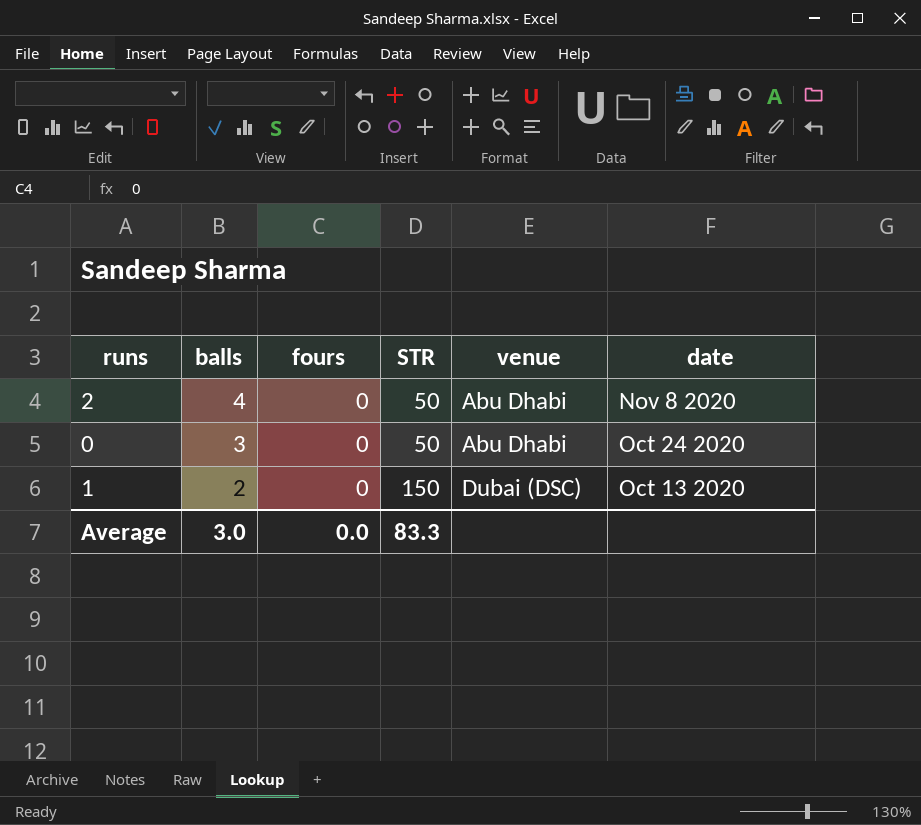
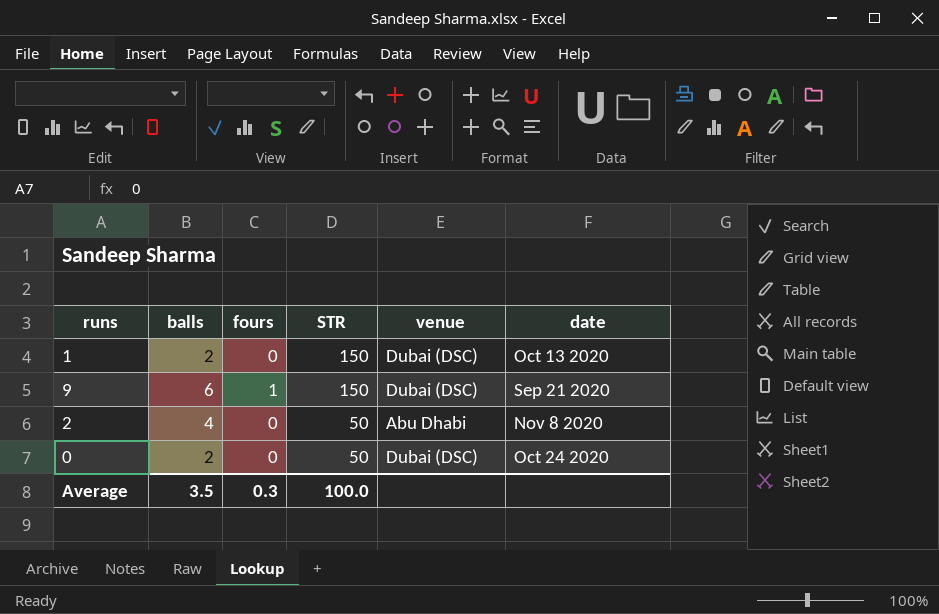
row order: balls descending -> STR descending
row 9: none -> 6 | 1 | 150 | Dubai (DSC) | Sep 21 2020
0 | balls: 3 -> 2
0 | venue: Abu Dhabi -> Dubai (DSC)
Average | balls: 3.0 -> 3.5
Average | fours: 0.0 -> 0.3
Average | STR: 83.3 -> 100.0

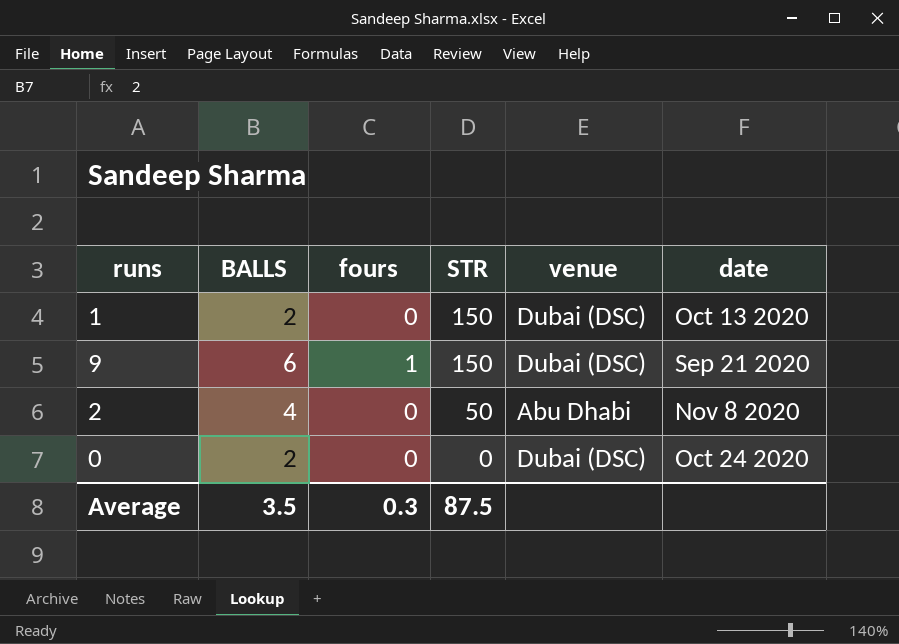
column name: balls -> BALLS
0 | STR: 50 -> 0
Average | STR: 100.0 -> 87.5

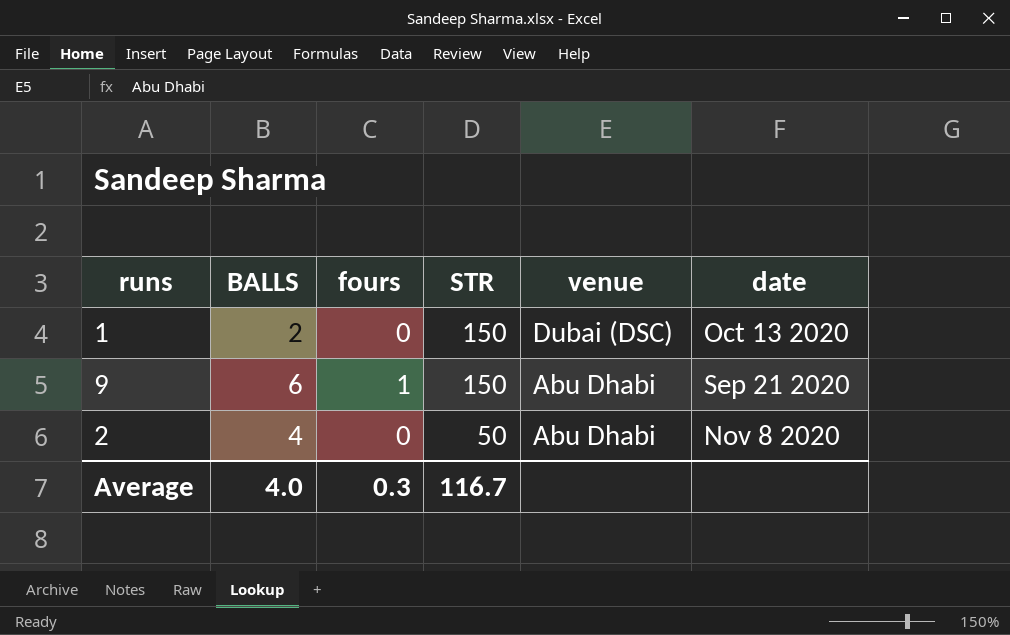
row 0: 2 | 0 | 0 | Dubai (DSC) | Oct 24 2020 -> none
9 | venue: Dubai (DSC) -> Abu Dhabi
Average | BALLS: 3.5 -> 4.0
Average | STR: 87.5 -> 116.7

